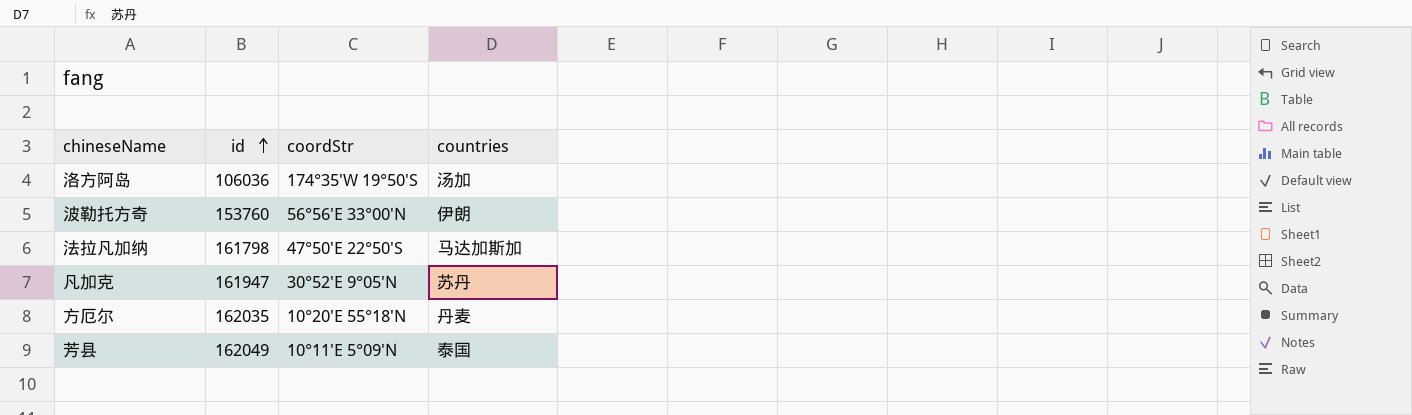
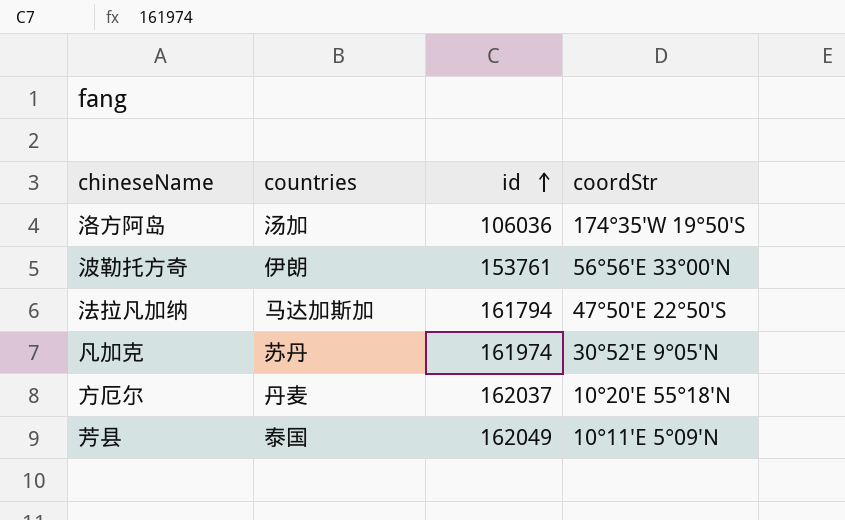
column countries | position: 4 -> 2
波勒托方奇 | id: 153760 -> 153761
法拉凡加纳 | id: 161798 -> 161794
凡加克 | id: 161947 -> 161974
方厄尔 | id: 162035 -> 162037

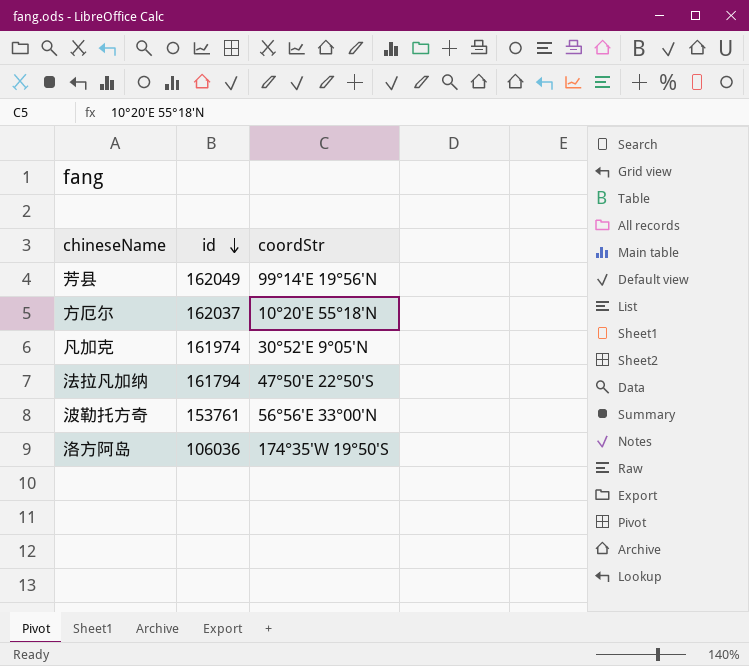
row order: id ascending -> id descending
column countries | position: 2 -> none
芳县 | coordStr: 10°11′E 5°09′N -> 99°14′E 19°56′N

